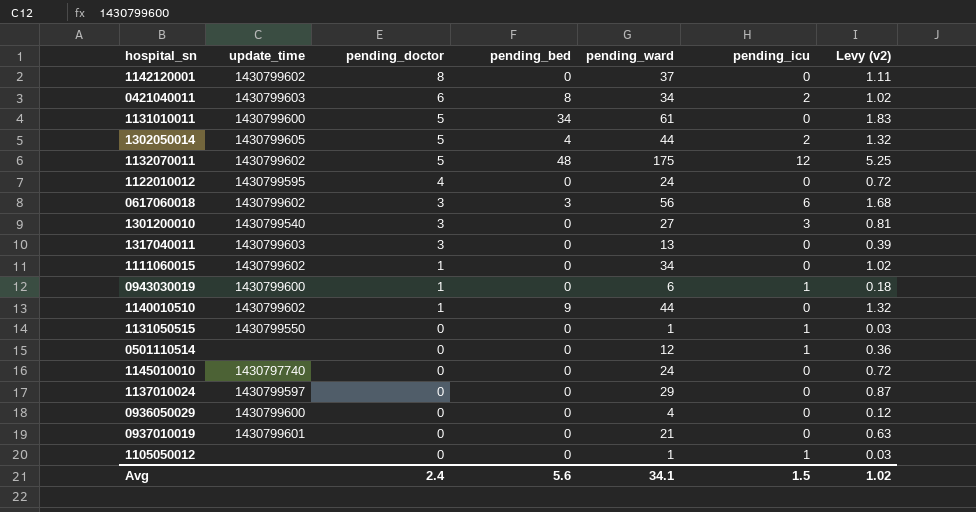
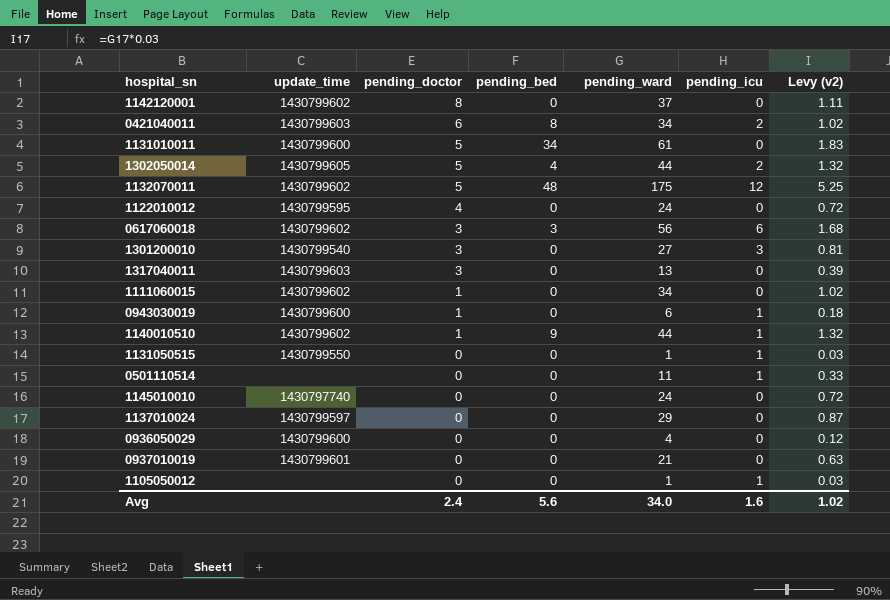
1140010510 | pending_icu: 0 -> 1
0501110514 | pending_ward: 12 -> 11
0501110514 | Levy (v2): 0.36 -> 0.33
Avg | pending_ward: 34.1 -> 34.0
Avg | pending_icu: 1.5 -> 1.6

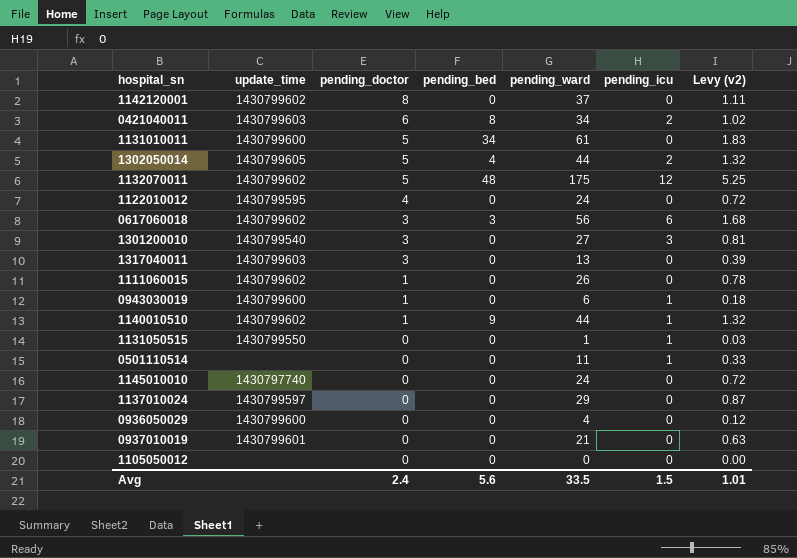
1111060015 | pending_ward: 34 -> 26
1111060015 | Levy (v2): 1.02 -> 0.78
1105050012 | pending_ward: 1 -> 0
1105050012 | pending_icu: 1 -> 0
1105050012 | Levy (v2): 0.03 -> 0.00
Avg | pending_ward: 34.0 -> 33.5
Avg | pending_icu: 1.6 -> 1.5
Avg | Levy (v2): 1.02 -> 1.01

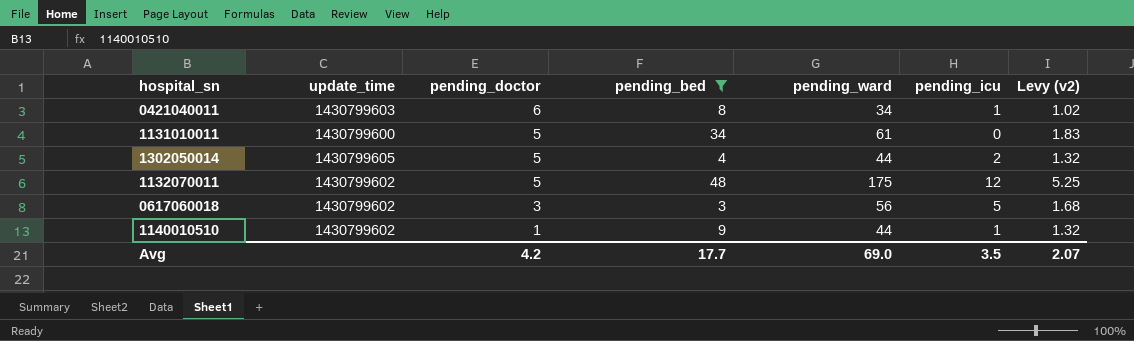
filter: none -> pending_bed != 0
0421040011 | pending_icu: 2 -> 1
0617060018 | pending_icu: 6 -> 5
Avg | pending_doctor: 2.4 -> 4.2
Avg | pending_bed: 5.6 -> 17.7
Avg | pending_ward: 33.5 -> 69.0
Avg | pending_icu: 1.5 -> 3.5
Avg | Levy (v2): 1.01 -> 2.07

